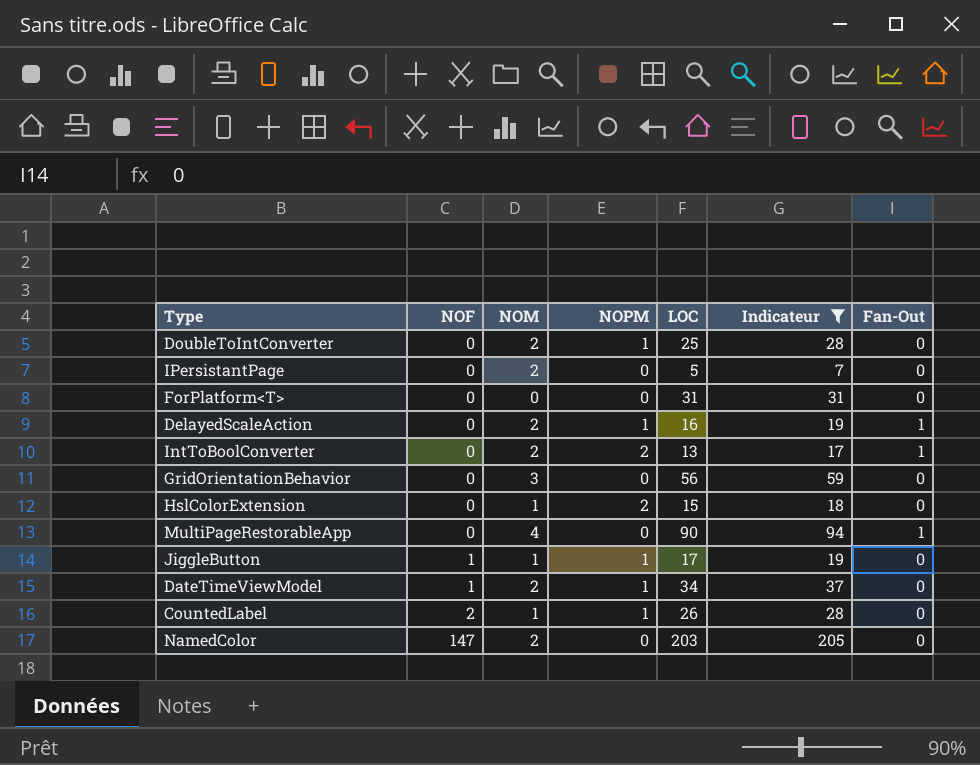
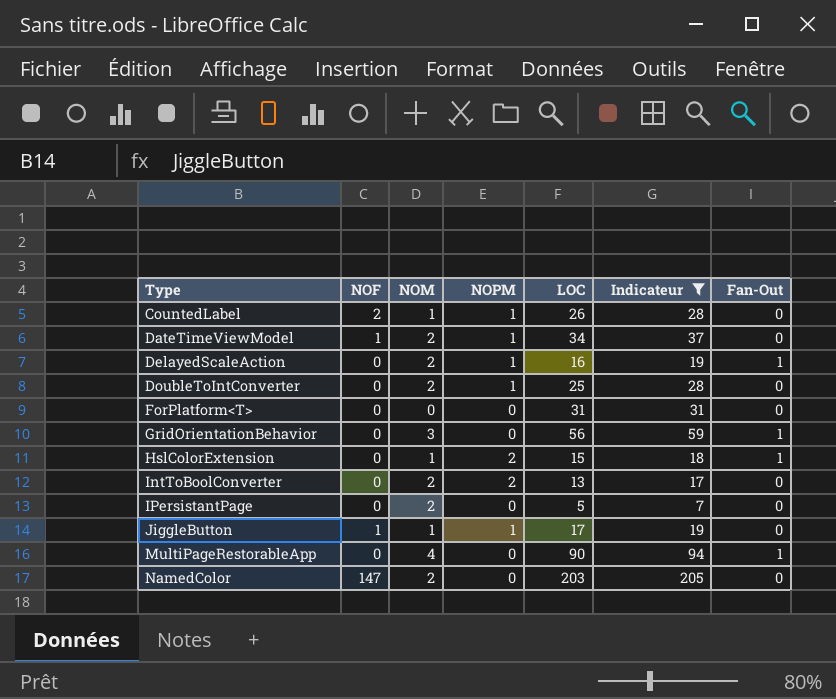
row order: NOF ascending -> Type ascending
GridOrientationBehavior | Fan-Out: 0 -> 1
HslColorExtension | Fan-Out: 0 -> 1
IntToBoolConverter | Fan-Out: 1 -> 0

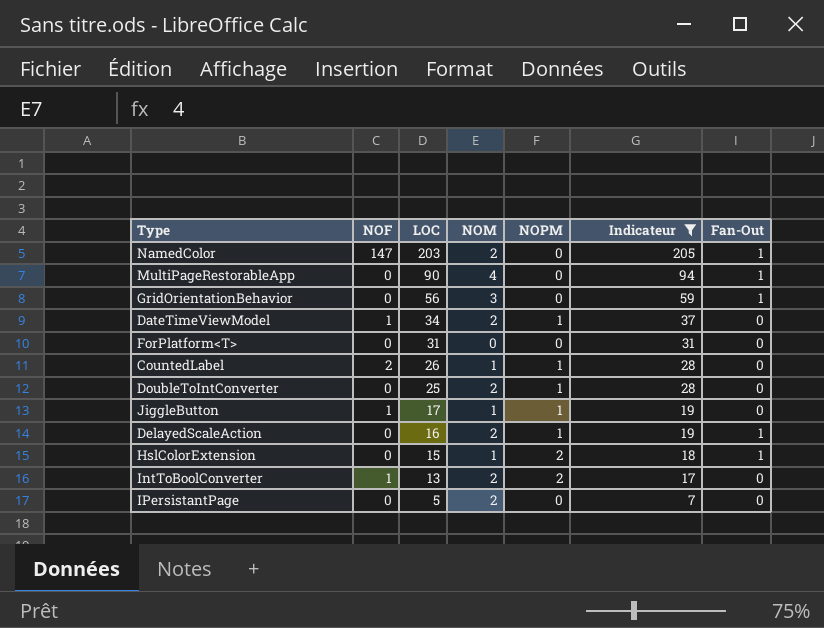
row order: Type ascending -> LOC descending
column LOC | position: 5 -> 3
NamedColor | Fan-Out: 0 -> 1
IntToBoolConverter | NOF: 0 -> 1

